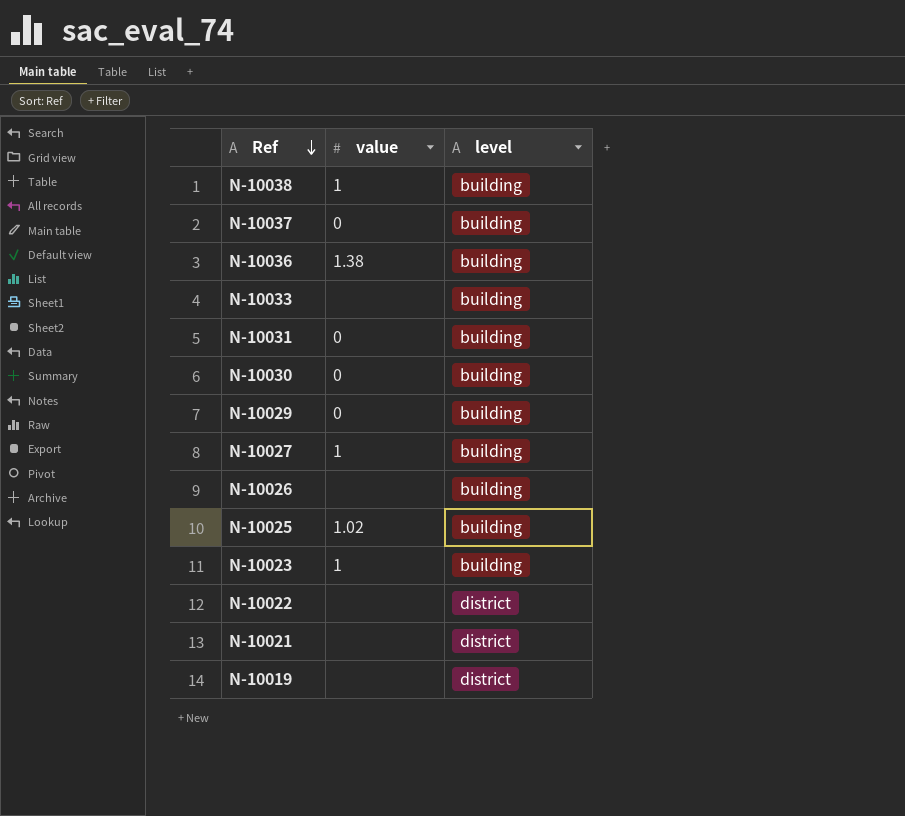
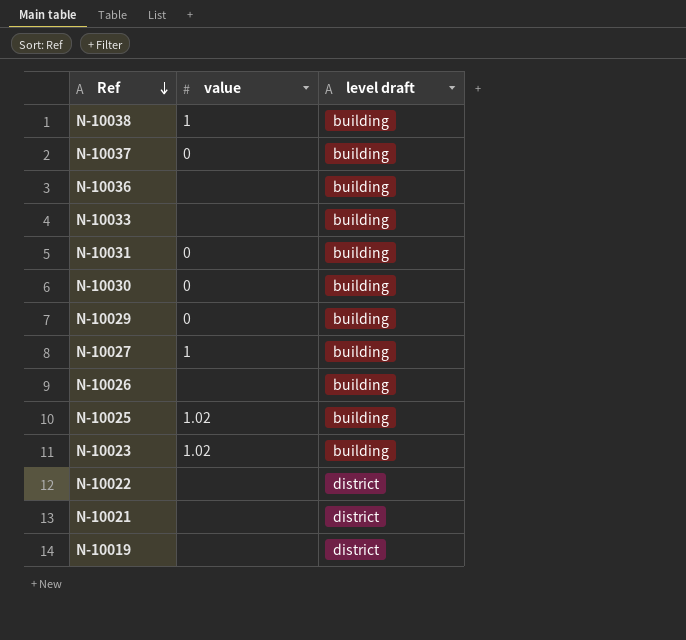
column name: level -> level draft
N-10036 | value: 1.38 -> none
N-10023 | value: 1 -> 1.02

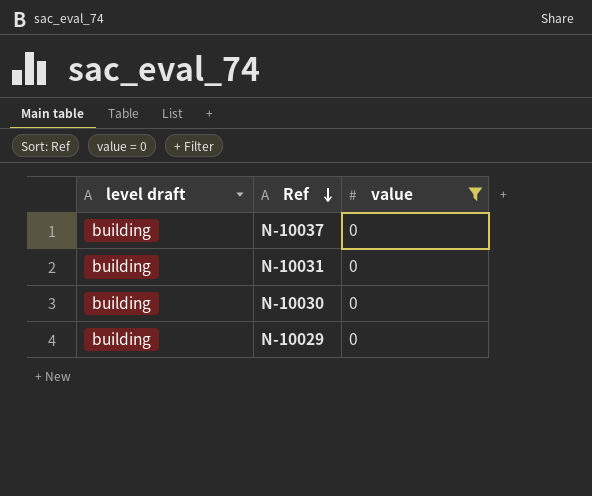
filter: none -> value = 0
column level draft | position: 3 -> 1

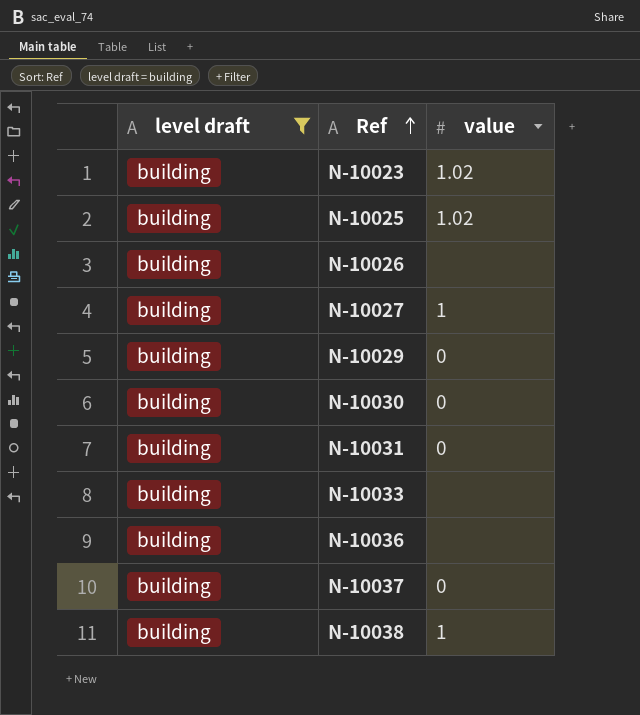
filter: value = 0 -> level draft = building
row order: Ref descending -> Ref ascending

